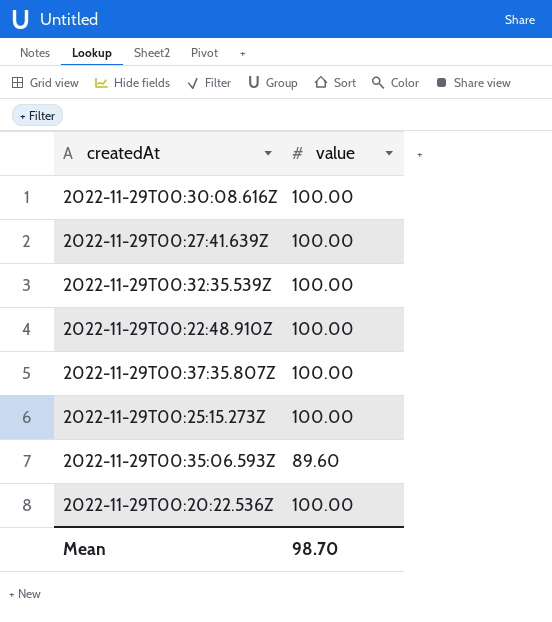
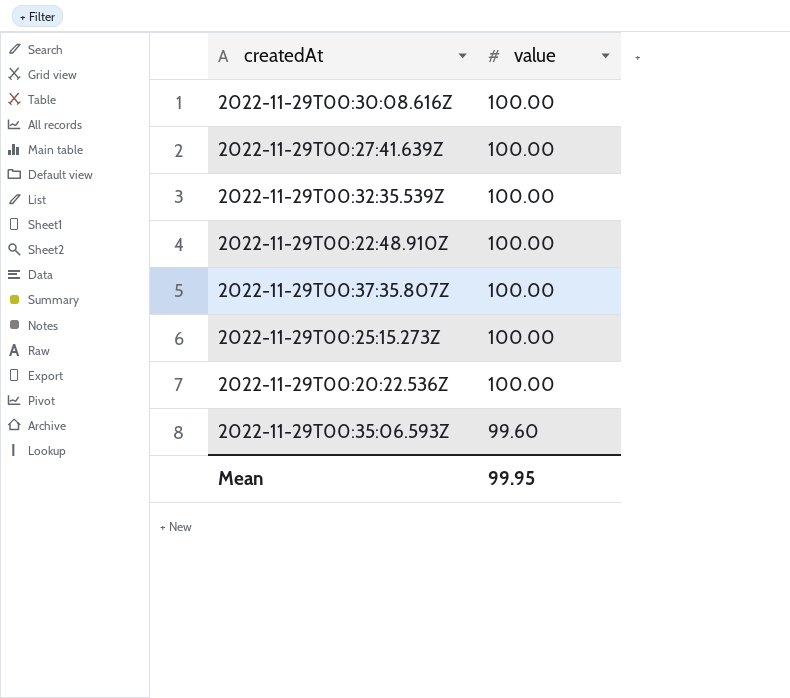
row order: none -> value descending
2022-11-29T00:35:06.593Z | value: 89.60 -> 99.60
Mean | value: 98.70 -> 99.95

